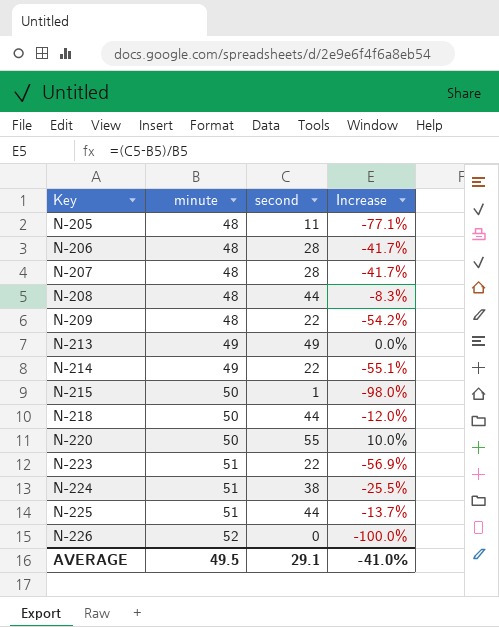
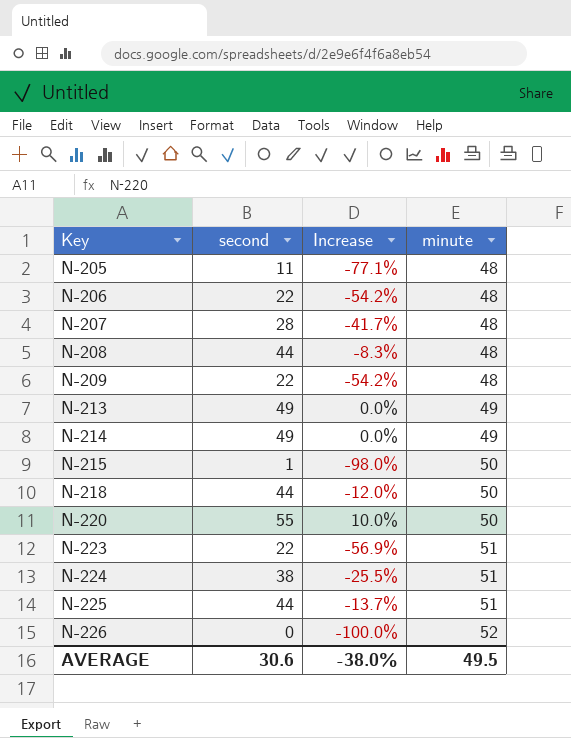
column minute | position: 2 -> 4
N-206 | second: 28 -> 22
N-206 | Increase: -41.7% -> -54.2%
N-214 | second: 22 -> 49
N-214 | Increase: -55.1% -> 0.0%
AVERAGE | second: 29.1 -> 30.6
AVERAGE | Increase: -41.0% -> -38.0%

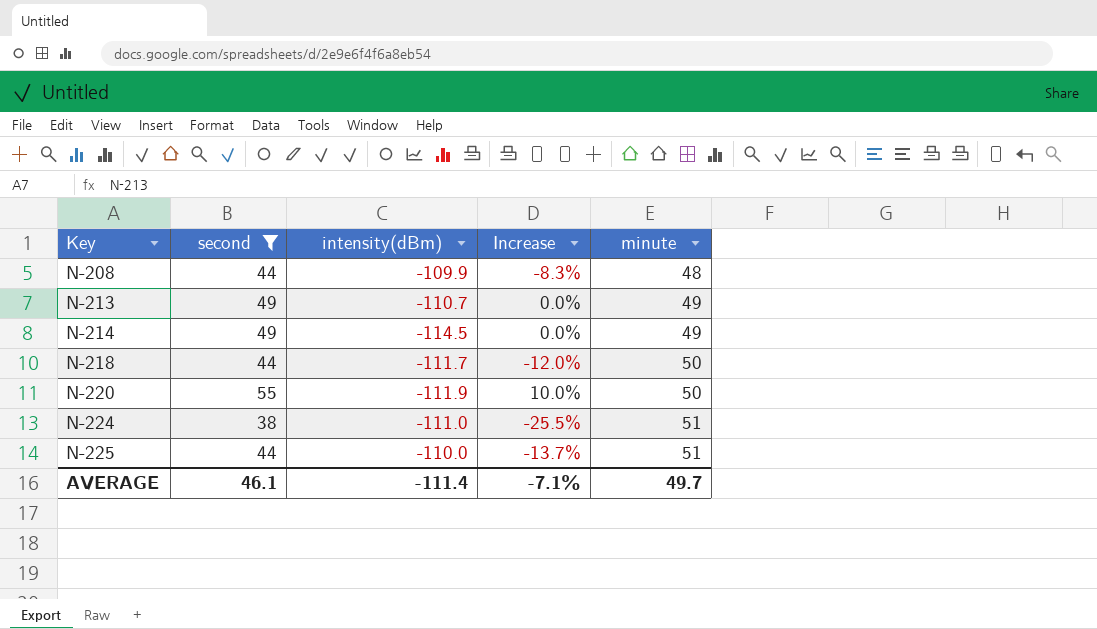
filter: none -> second >= 38
column intensity(dBm) | position: none -> 3
AVERAGE | second: 30.6 -> 46.1
AVERAGE | Increase: -38.0% -> -7.1%
AVERAGE | minute: 49.5 -> 49.7

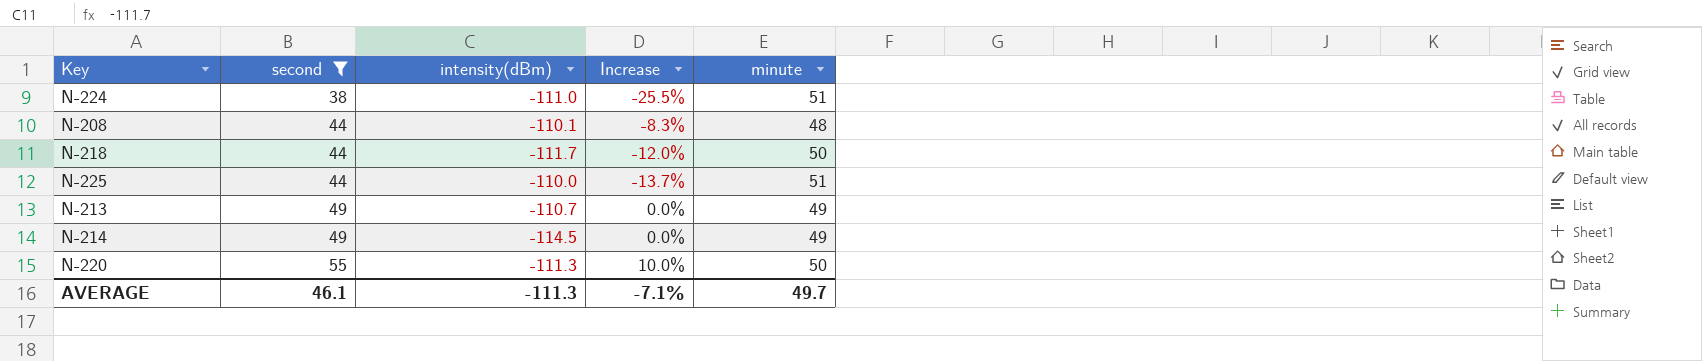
row order: Key ascending -> second ascending
N-208 | intensity(dBm): -109.9 -> -110.1
N-220 | intensity(dBm): -111.9 -> -111.3
AVERAGE | intensity(dBm): -111.4 -> -111.3

